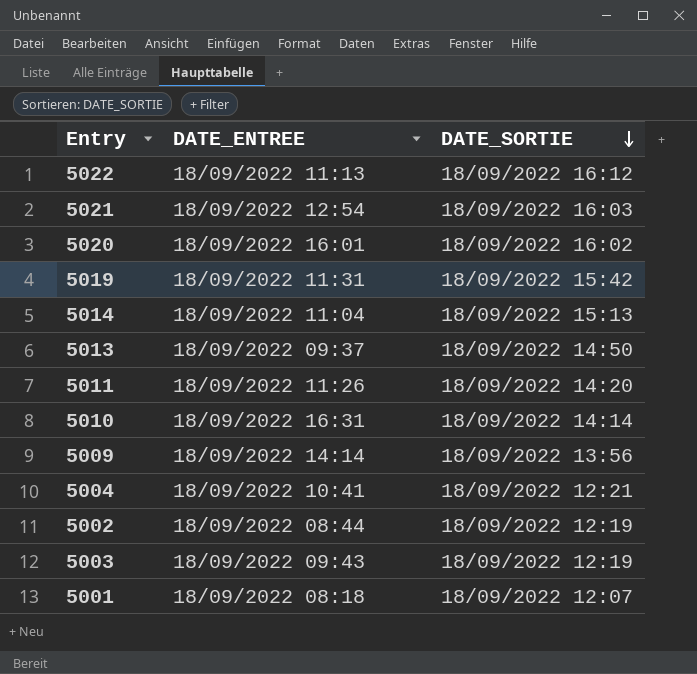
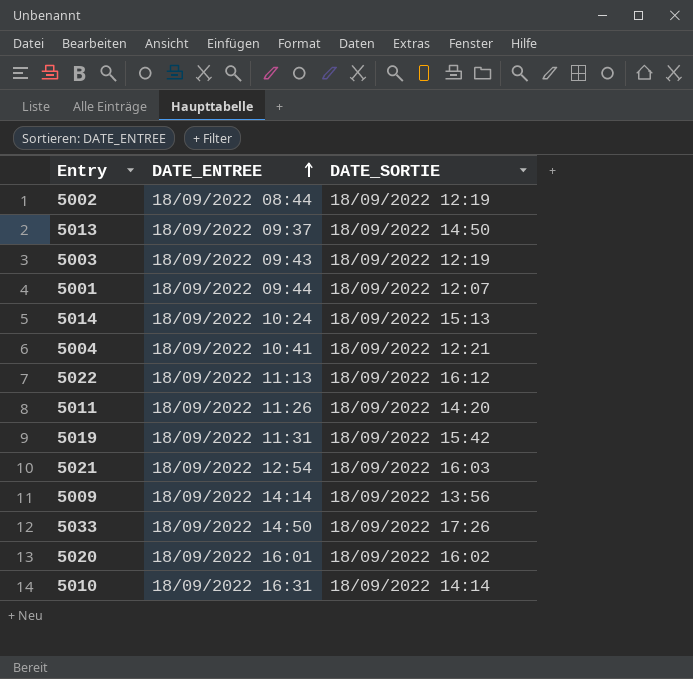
row order: DATE_SORTIE descending -> DATE_ENTREE ascending
5001 | DATE_ENTREE: 18/09/2022 08:18 -> 18/09/2022 09:44
5014 | DATE_ENTREE: 18/09/2022 11:04 -> 18/09/2022 10:24
row 5033: none -> 18/09/2022 14:50 | 18/09/2022 17:26

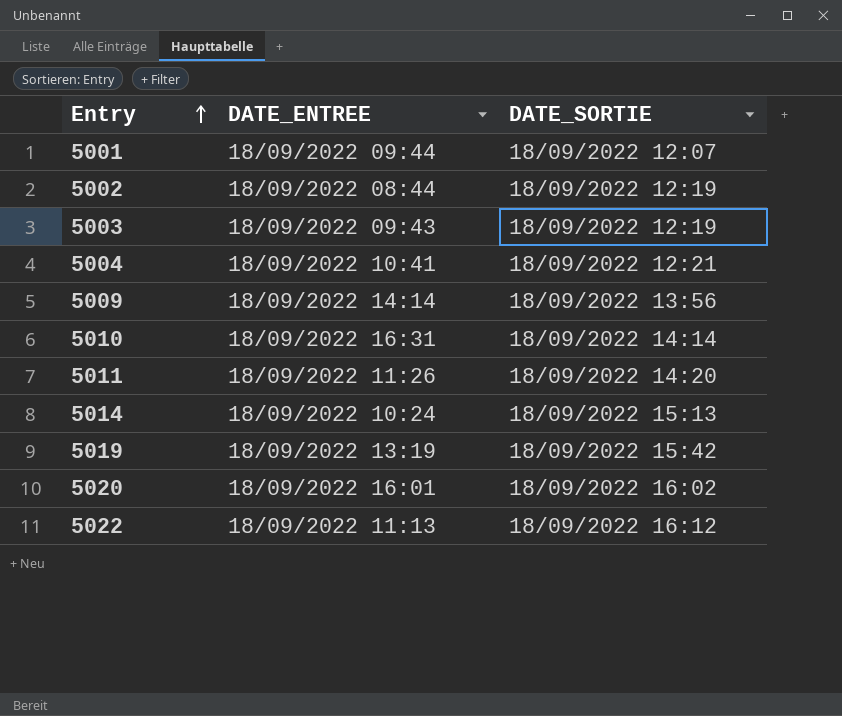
row order: DATE_ENTREE ascending -> Entry ascending
row 5013: 18/09/2022 09:37 | 18/09/2022 14:50 -> none
row 5021: 18/09/2022 12:54 | 18/09/2022 16:03 -> none
row 5033: 18/09/2022 14:50 | 18/09/2022 17:26 -> none
5019 | DATE_ENTREE: 18/09/2022 11:31 -> 18/09/2022 13:19

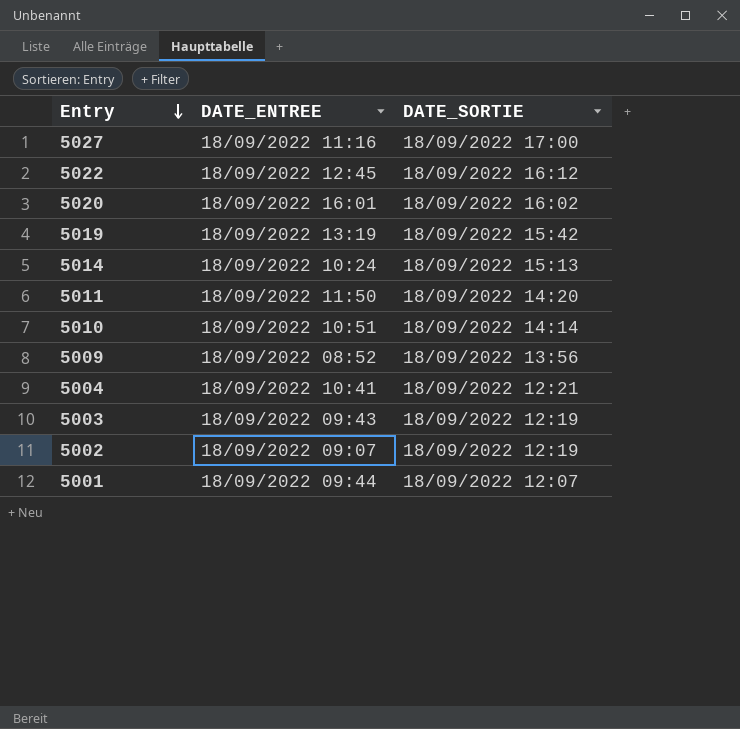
row order: Entry ascending -> Entry descending
row 5027: none -> 18/09/2022 11:16 | 18/09/2022 17:00
5022 | DATE_ENTREE: 18/09/2022 11:13 -> 18/09/2022 12:45
5011 | DATE_ENTREE: 18/09/2022 11:26 -> 18/09/2022 11:50
5010 | DATE_ENTREE: 18/09/2022 16:31 -> 18/09/2022 10:51
5009 | DATE_ENTREE: 18/09/2022 14:14 -> 18/09/2022 08:52
5002 | DATE_ENTREE: 18/09/2022 08:44 -> 18/09/2022 09:07

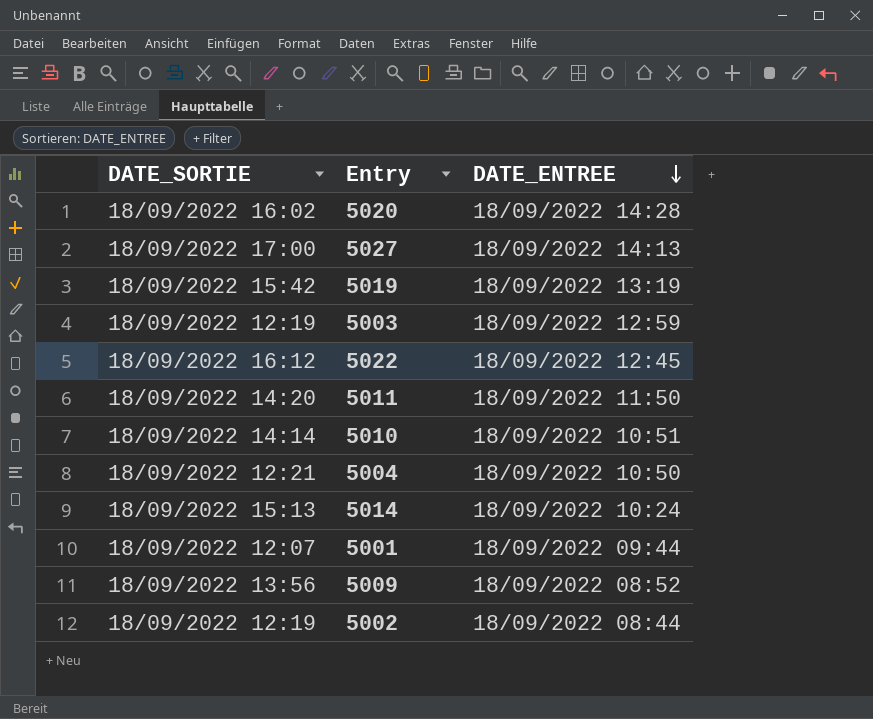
row order: Entry descending -> DATE_ENTREE descending
column DATE_SORTIE | position: 3 -> 1
5020 | DATE_ENTREE: 18/09/2022 16:01 -> 18/09/2022 14:28
5027 | DATE_ENTREE: 18/09/2022 11:16 -> 18/09/2022 14:13
5003 | DATE_ENTREE: 18/09/2022 09:43 -> 18/09/2022 12:59
5004 | DATE_ENTREE: 18/09/2022 10:41 -> 18/09/2022 10:50
5002 | DATE_ENTREE: 18/09/2022 09:07 -> 18/09/2022 08:44

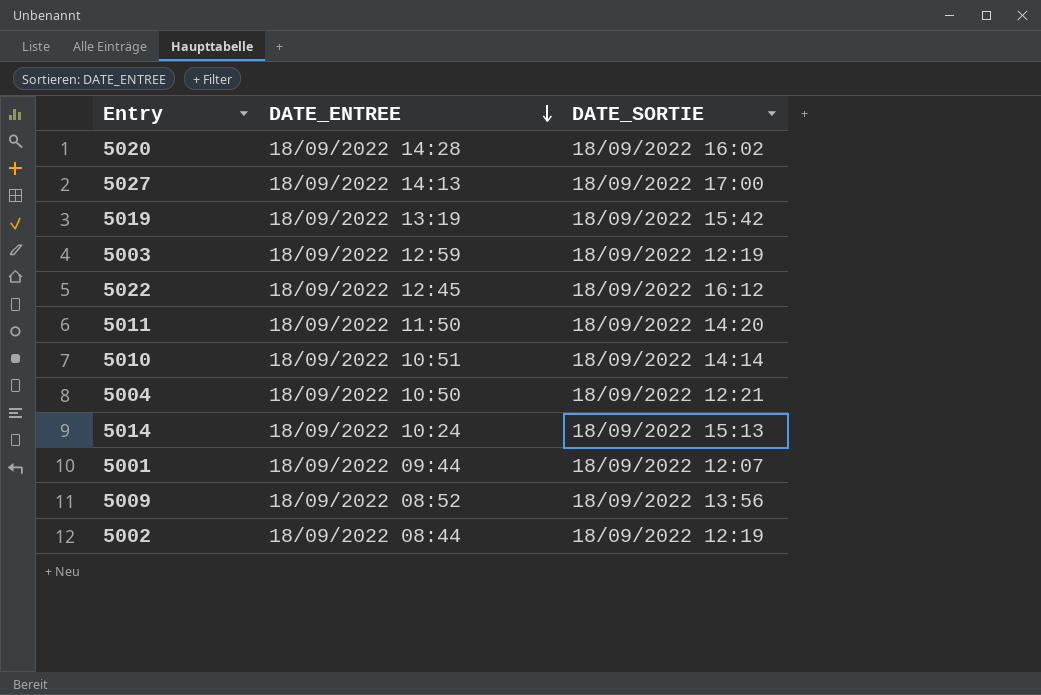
column DATE_SORTIE | position: 1 -> 3

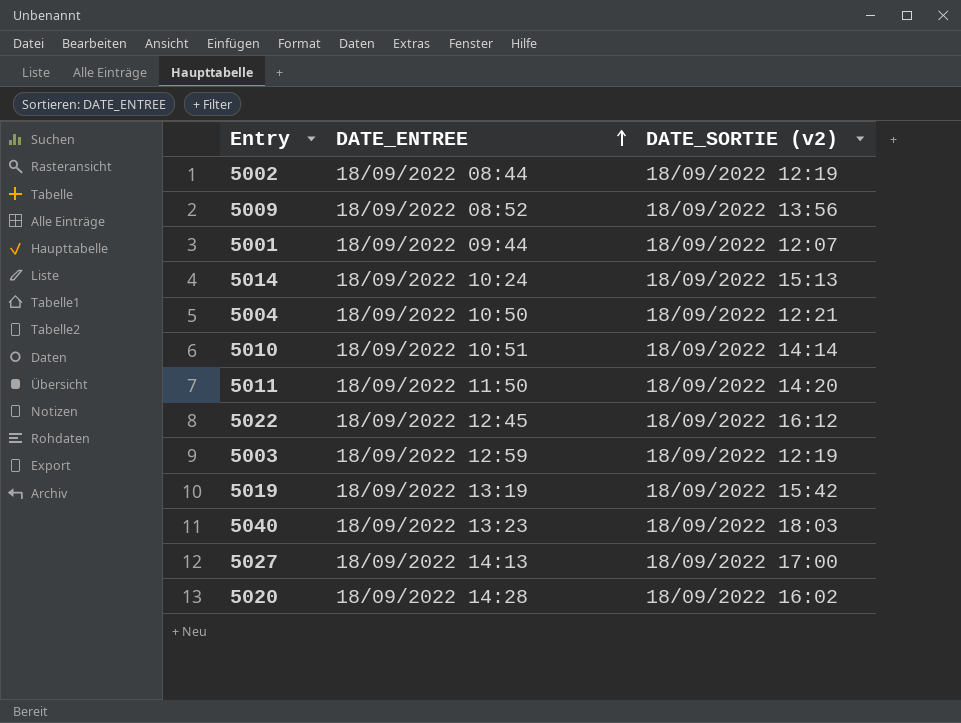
row order: DATE_ENTREE descending -> DATE_ENTREE ascending
column name: DATE_SORTIE -> DATE_SORTIE (v2)
row 5040: none -> 18/09/2022 13:23 | 18/09/2022 18:03

